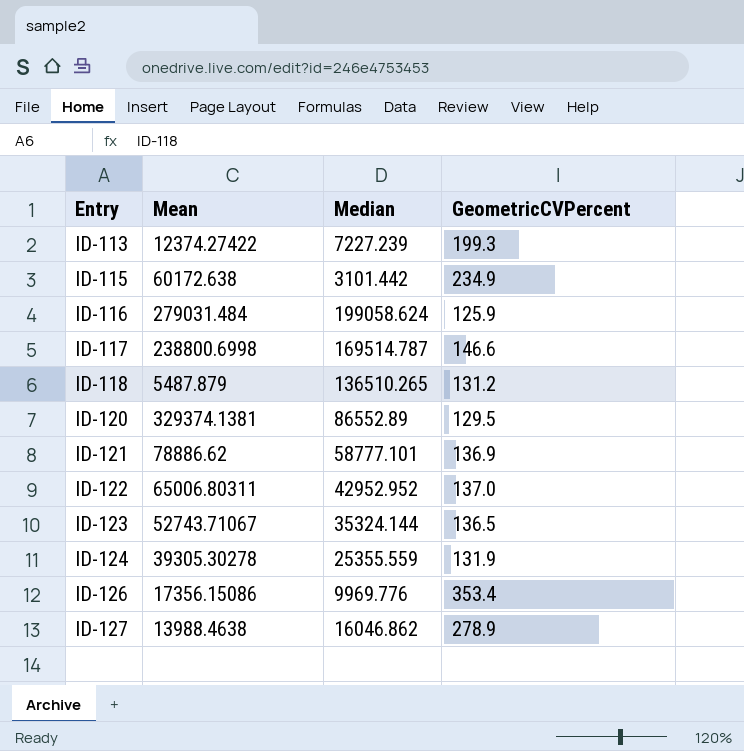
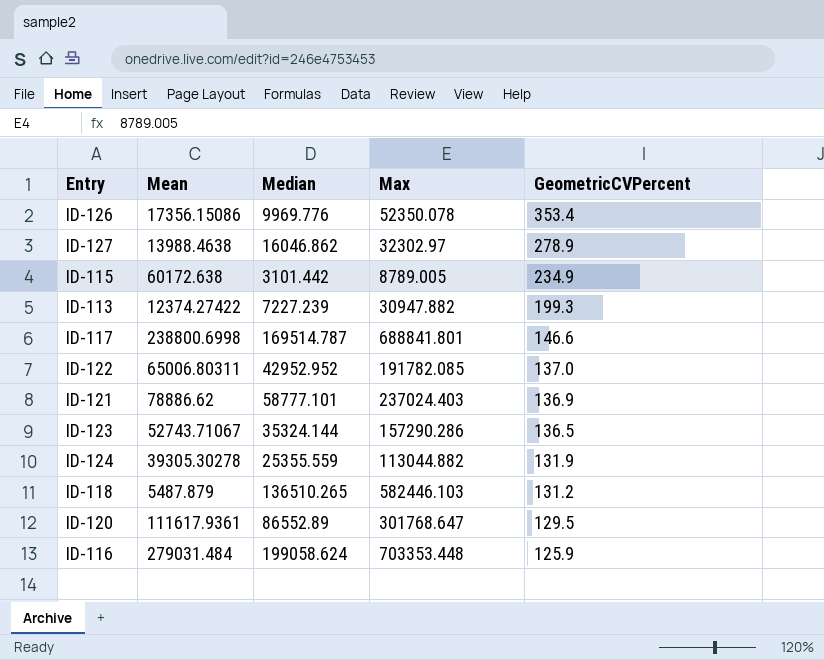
row order: Entry ascending -> GeometricCVPercent descending
column Max | position: none -> 4
ID-120 | Mean: 329374.1381 -> 111617.9361

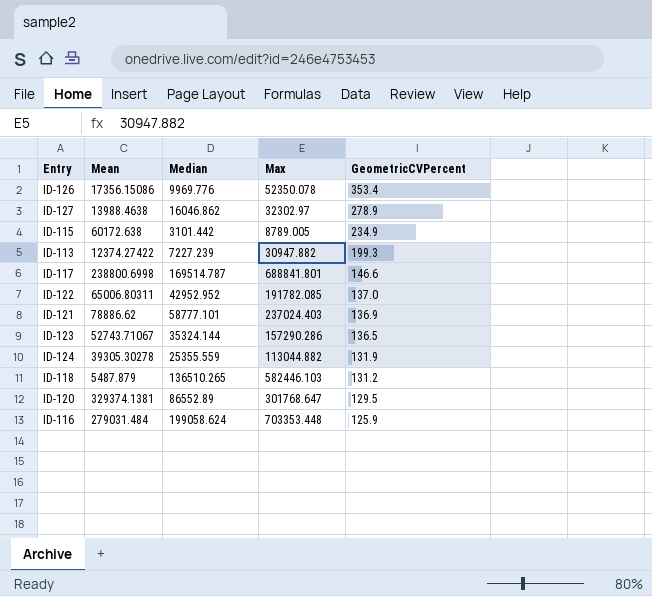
ID-120 | Mean: 111617.9361 -> 329374.1381

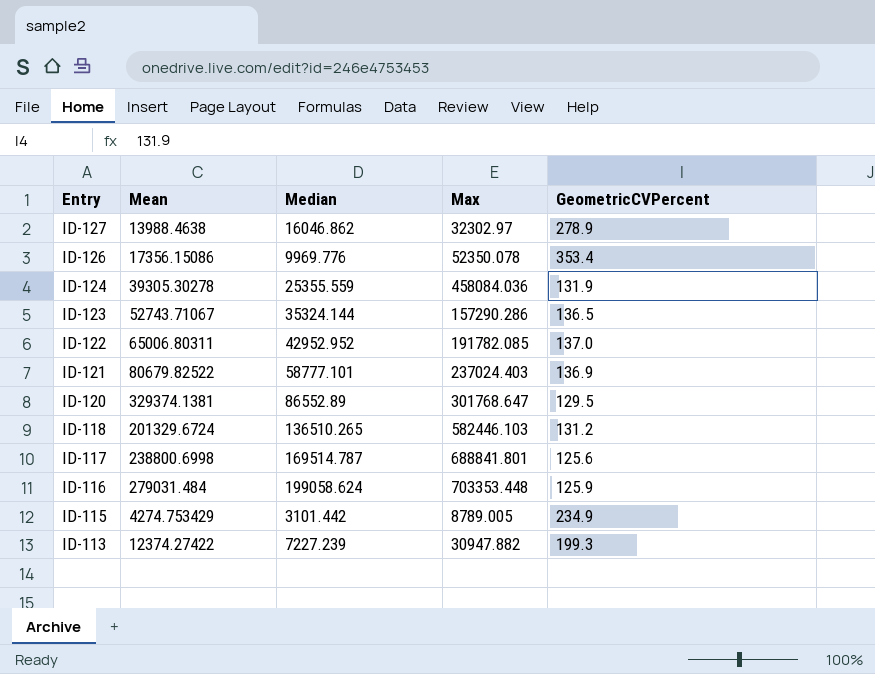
row order: GeometricCVPercent descending -> Entry descending
ID-124 | Max: 113044.882 -> 458084.036
ID-121 | Mean: 78886.62 -> 80679.82522
ID-118 | Mean: 5487.879 -> 201329.6724
ID-117 | GeometricCVPercent: 146.6 -> 125.6
ID-115 | Mean: 60172.638 -> 4274.753429

